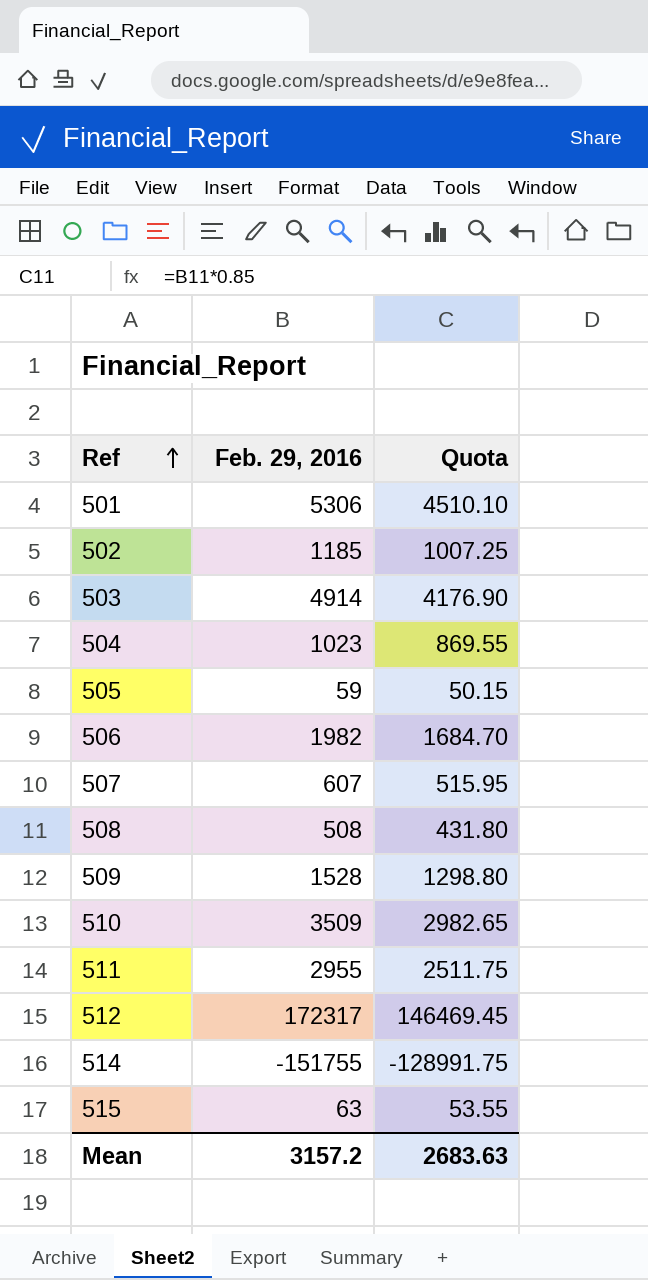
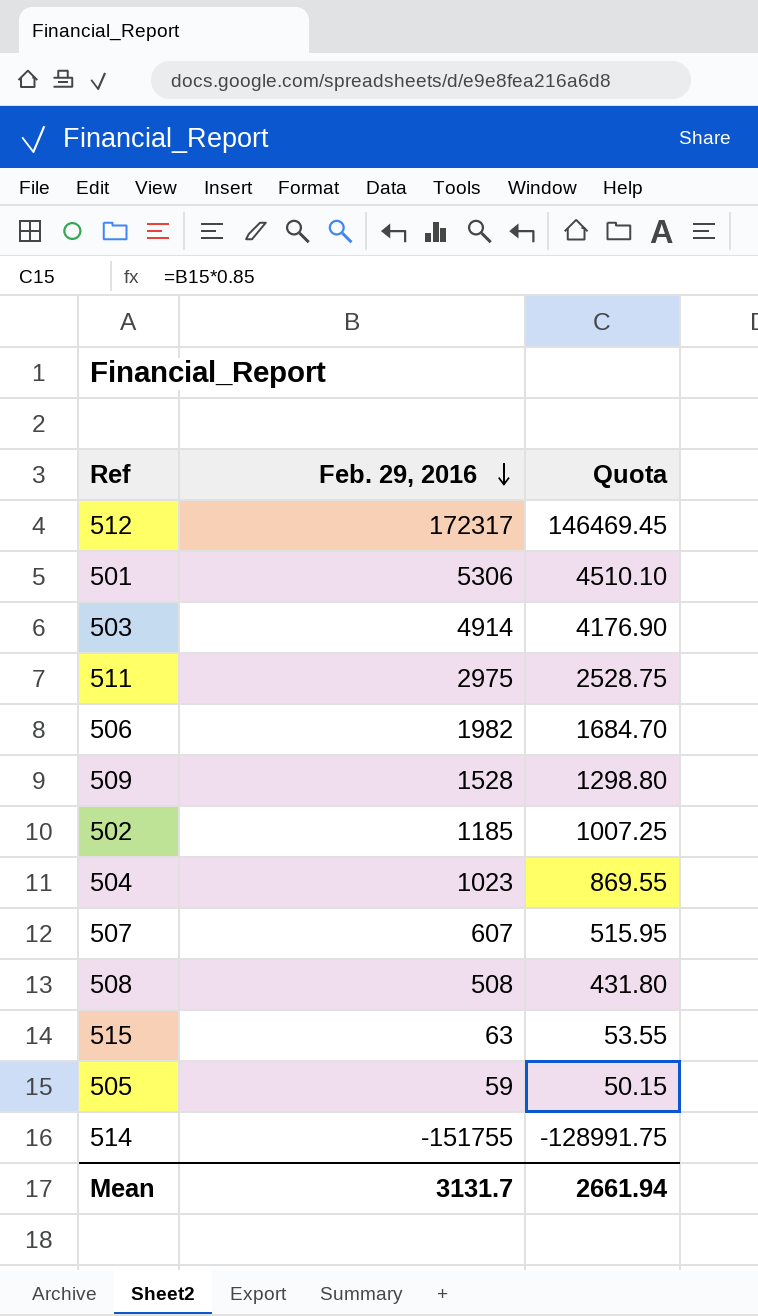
row order: Ref ascending -> Feb. 29, 2016 descending
row 510: 3509 | 2982.65 -> none
511 | Feb. 29, 2016: 2955 -> 2975
511 | Quota: 2511.75 -> 2528.75
Mean | Feb. 29, 2016: 3157.2 -> 3131.7
Mean | Quota: 2683.63 -> 2661.94

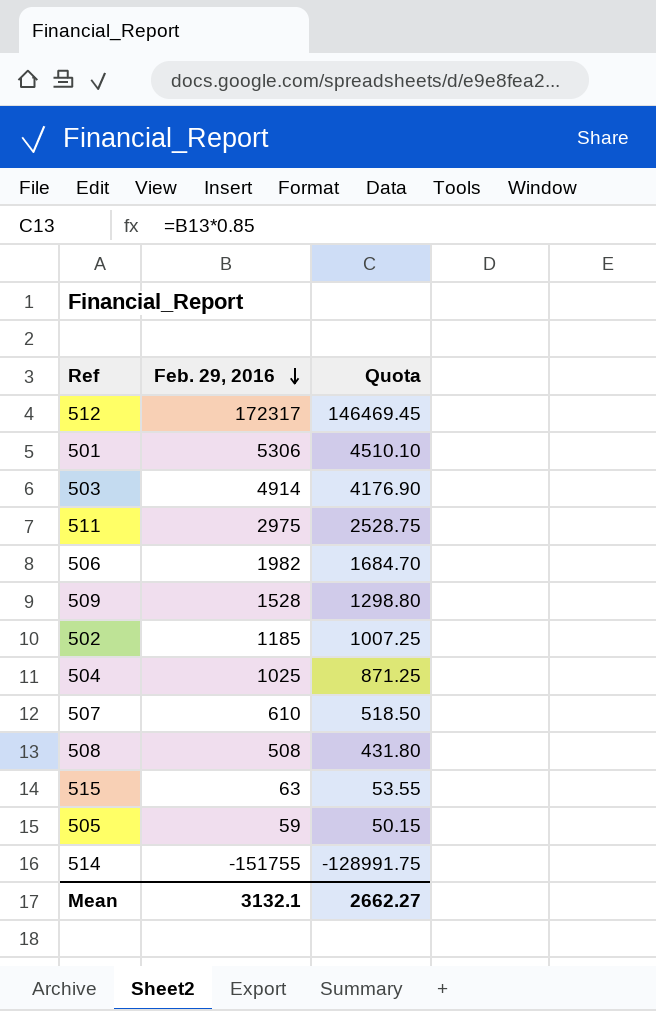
504 | Feb. 29, 2016: 1023 -> 1025
504 | Quota: 869.55 -> 871.25
507 | Feb. 29, 2016: 607 -> 610
507 | Quota: 515.95 -> 518.50
Mean | Feb. 29, 2016: 3131.7 -> 3132.1
Mean | Quota: 2661.94 -> 2662.27

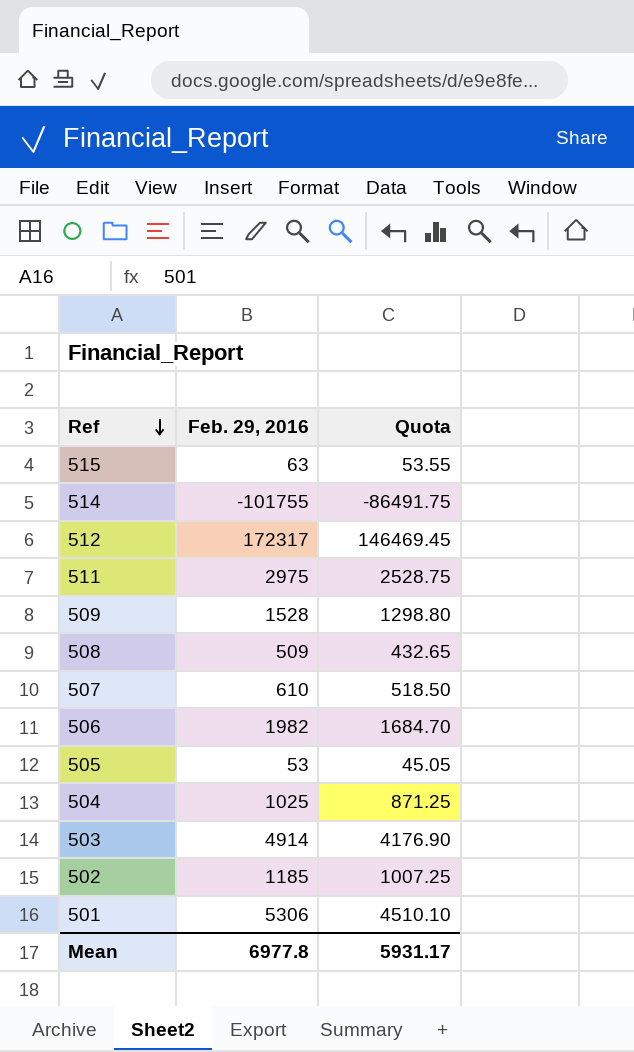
row order: Feb. 29, 2016 descending -> Ref descending
514 | Feb. 29, 2016: -151755 -> -101755
514 | Quota: -128991.75 -> -86491.75
508 | Feb. 29, 2016: 508 -> 509
508 | Quota: 431.80 -> 432.65
505 | Feb. 29, 2016: 59 -> 53
505 | Quota: 50.15 -> 45.05
Mean | Feb. 29, 2016: 3132.1 -> 6977.8
Mean | Quota: 2662.27 -> 5931.17

